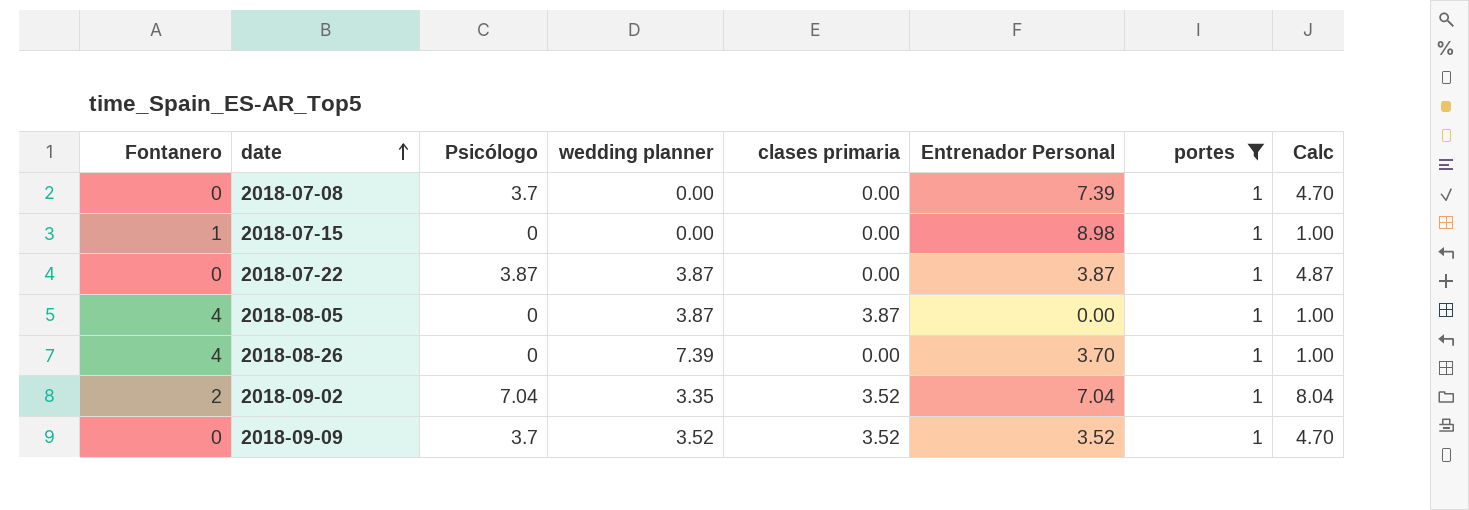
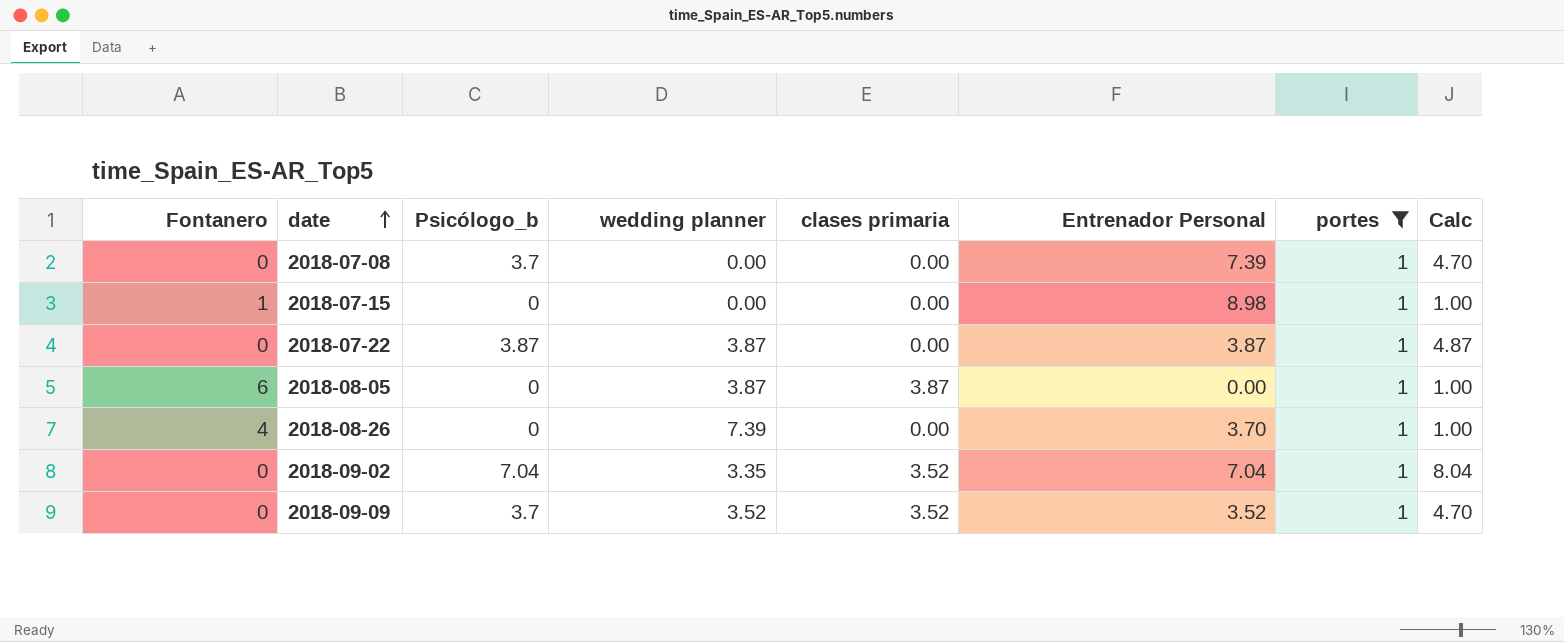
column name: Psicólogo -> Psicólogo_b
2018-08-05 | Fontanero: 4 -> 6
2018-09-02 | Fontanero: 2 -> 0

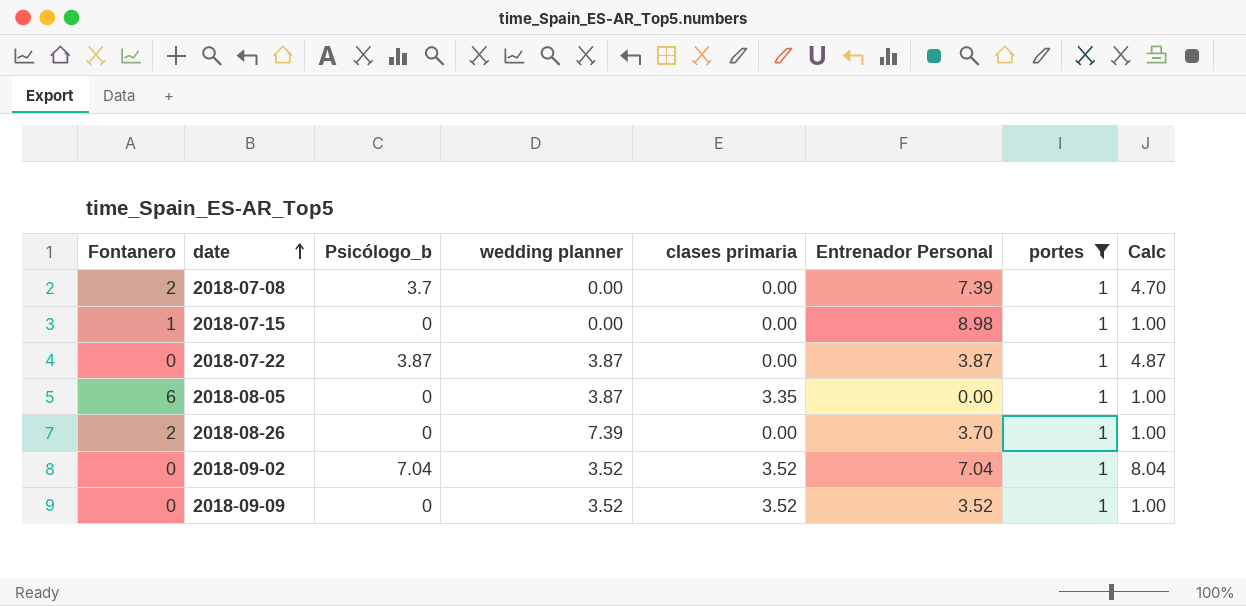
2018-07-08 | Fontanero: 0 -> 2
2018-08-05 | clases primaria: 3.87 -> 3.35
2018-08-26 | Fontanero: 4 -> 2
2018-09-02 | wedding planner: 3.35 -> 3.52
2018-09-09 | Psicólogo_b: 3.7 -> 0
2018-09-09 | Calc: 4.70 -> 1.00

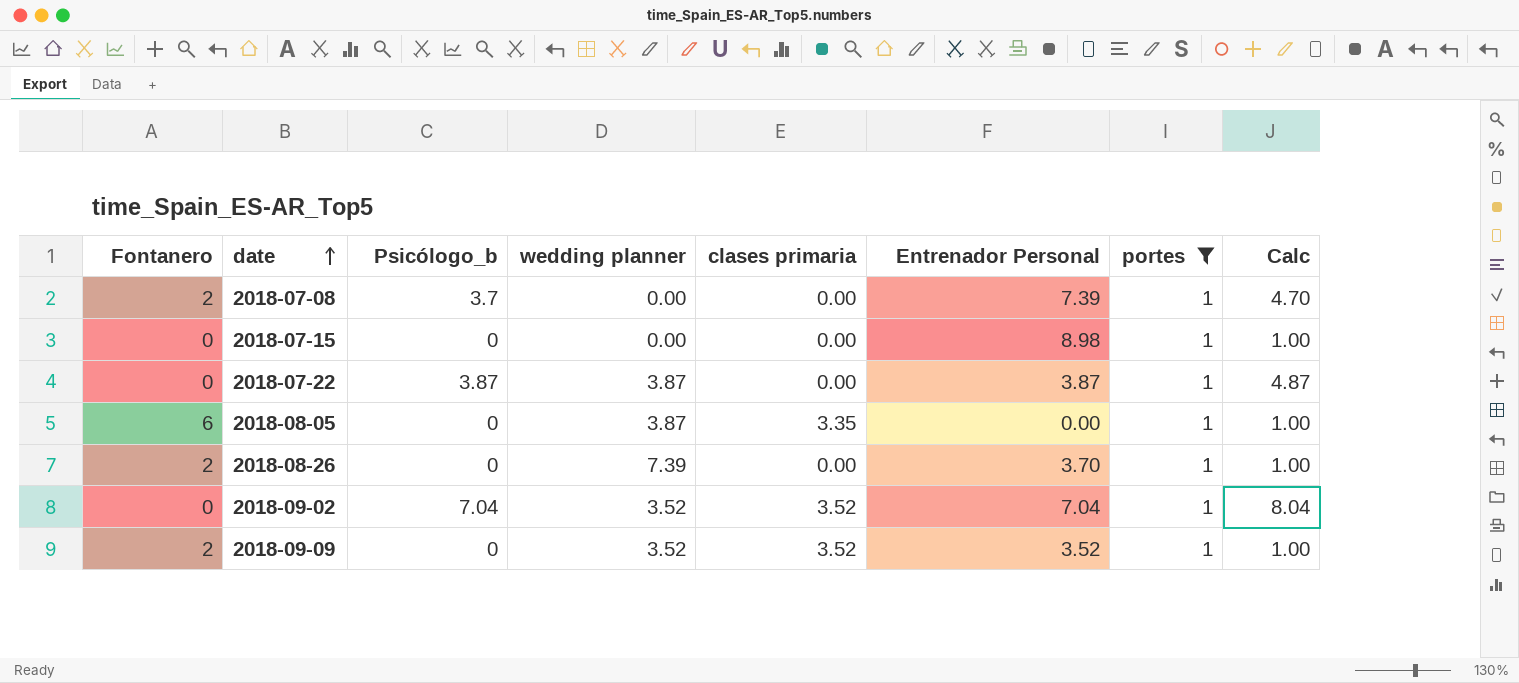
2018-07-15 | Fontanero: 1 -> 0
2018-09-09 | Fontanero: 0 -> 2

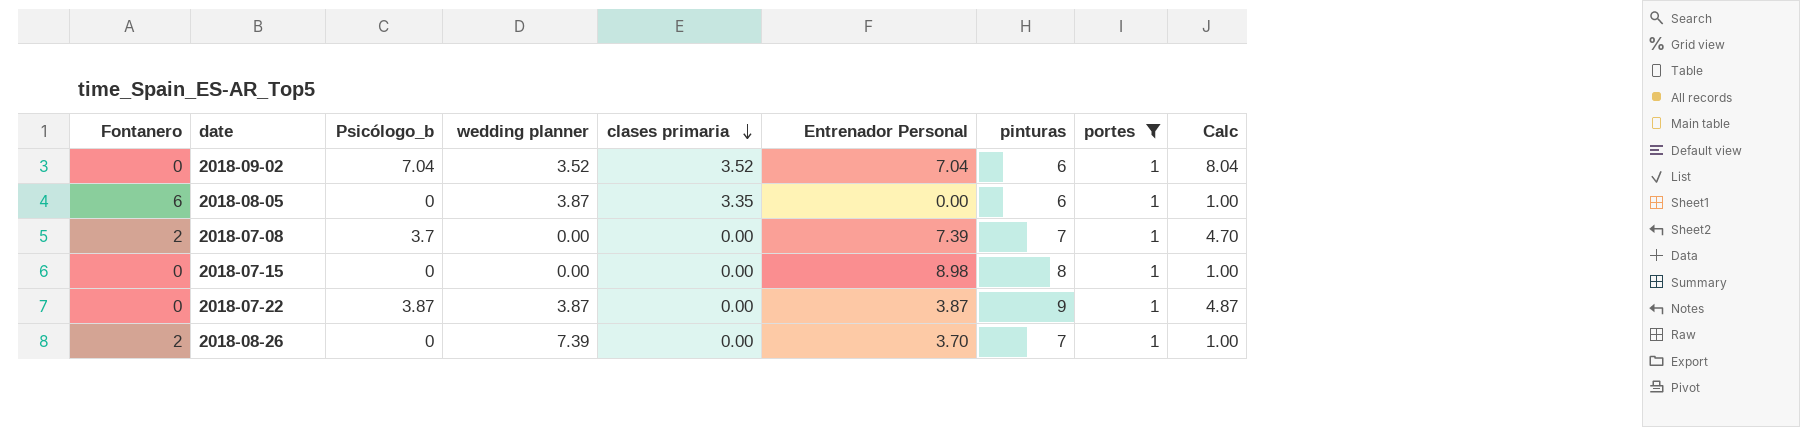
row order: date ascending -> clases primaria descending
column pinturas | position: none -> 7
row 2018-09-09: 2 | 0 | 3.52 | 3.52 | 3.52 | 1 | 1.00 -> none

